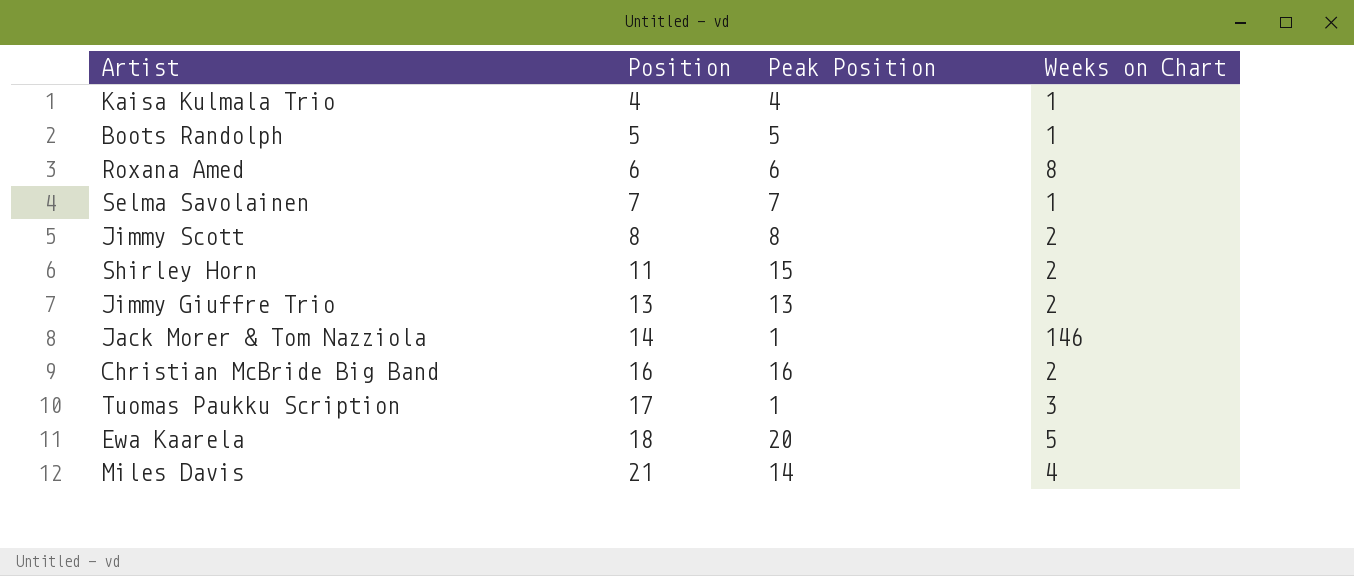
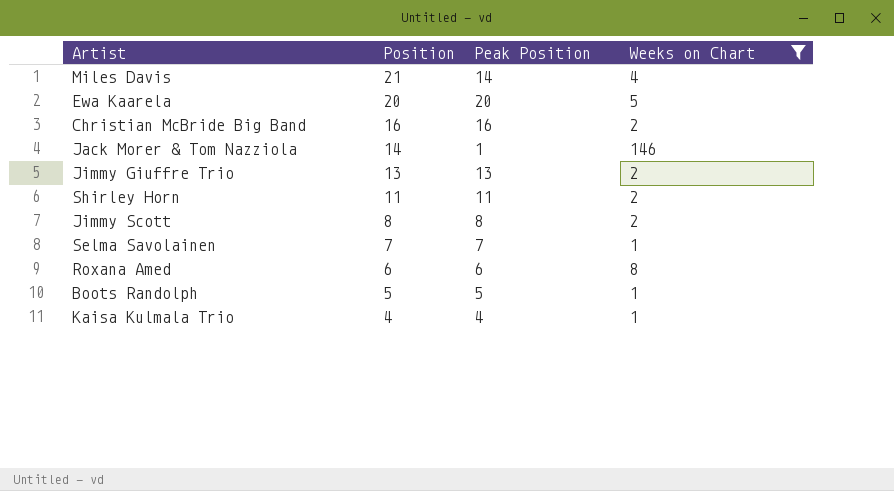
filter: none -> Weeks on Chart != 3
row order: Position ascending -> Position descending
Ewa Kaarela | Position: 18 -> 20
Shirley Horn | Peak Position: 15 -> 11

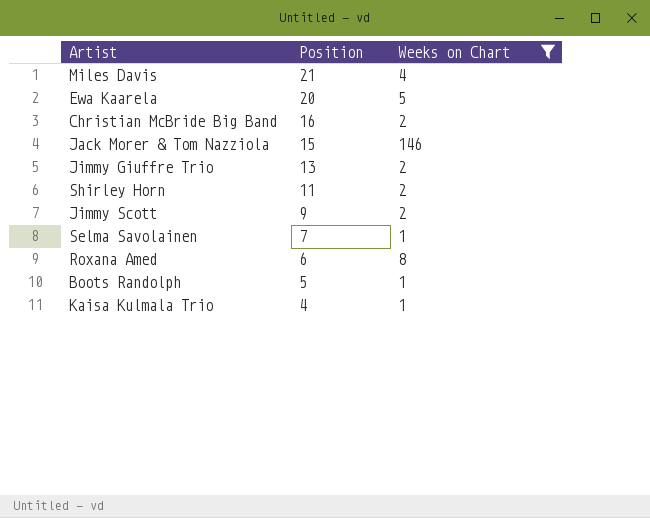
column Peak Position | position: 3 -> none
Jack Morer & Tom Nazziola | Position: 14 -> 15
Jimmy Scott | Position: 8 -> 9

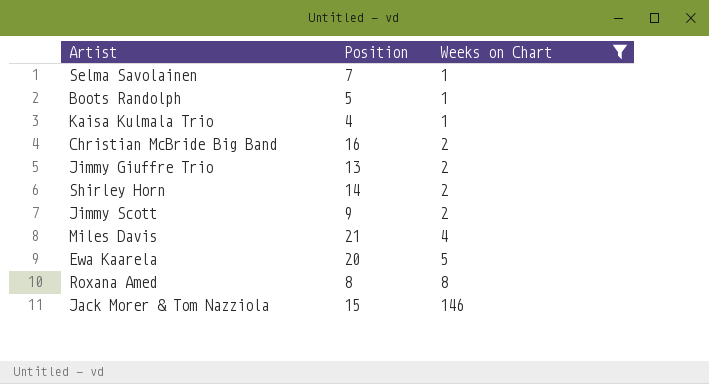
row order: Position descending -> Weeks on Chart ascending
Shirley Horn | Position: 11 -> 14
Roxana Amed | Position: 6 -> 8

